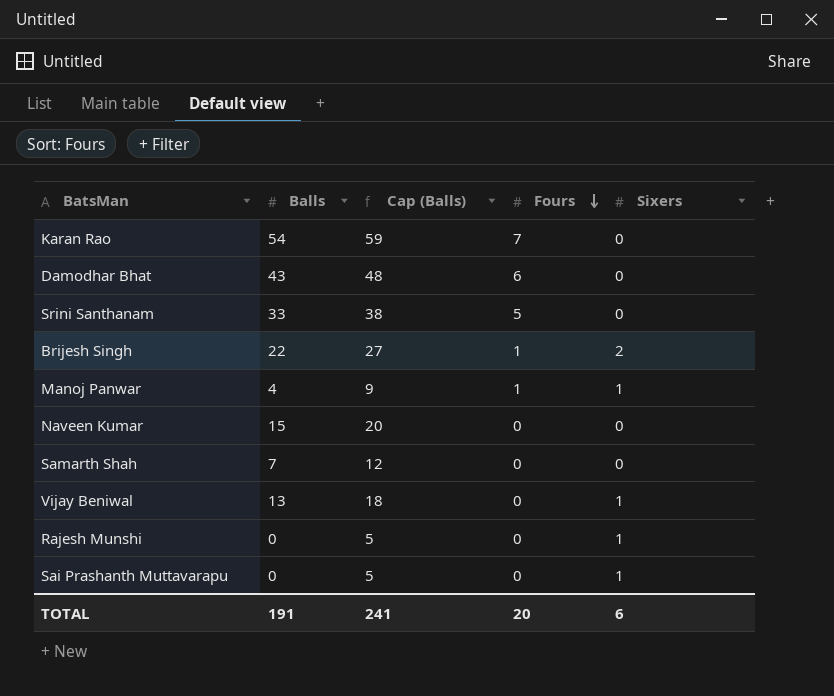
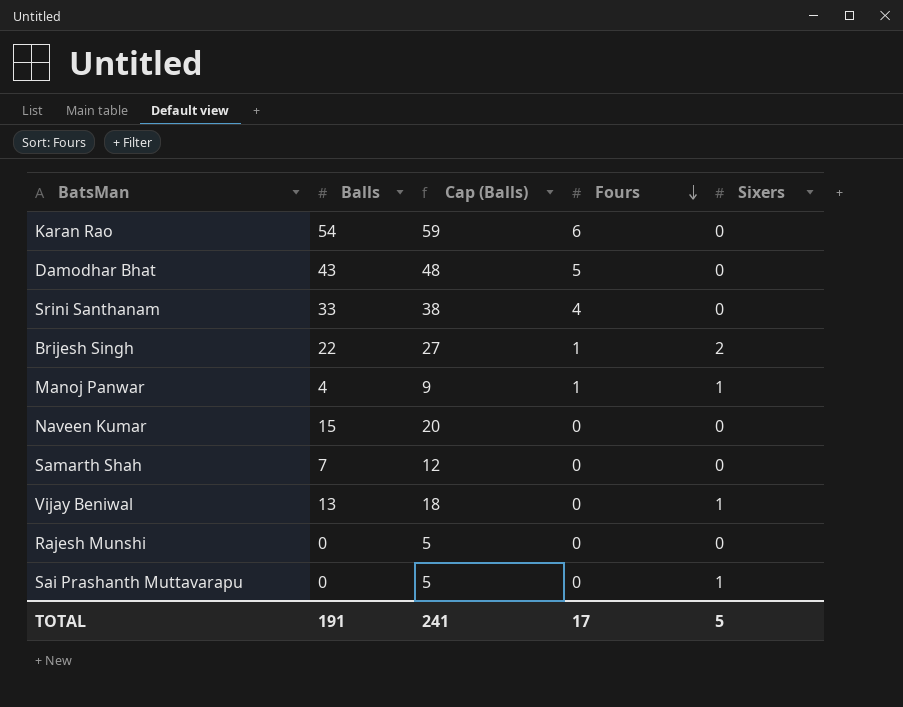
Karan Rao | Fours: 7 -> 6
Damodhar Bhat | Fours: 6 -> 5
Srini Santhanam | Fours: 5 -> 4
Rajesh Munshi | Sixers: 1 -> 0
TOTAL | Fours: 20 -> 17
TOTAL | Sixers: 6 -> 5

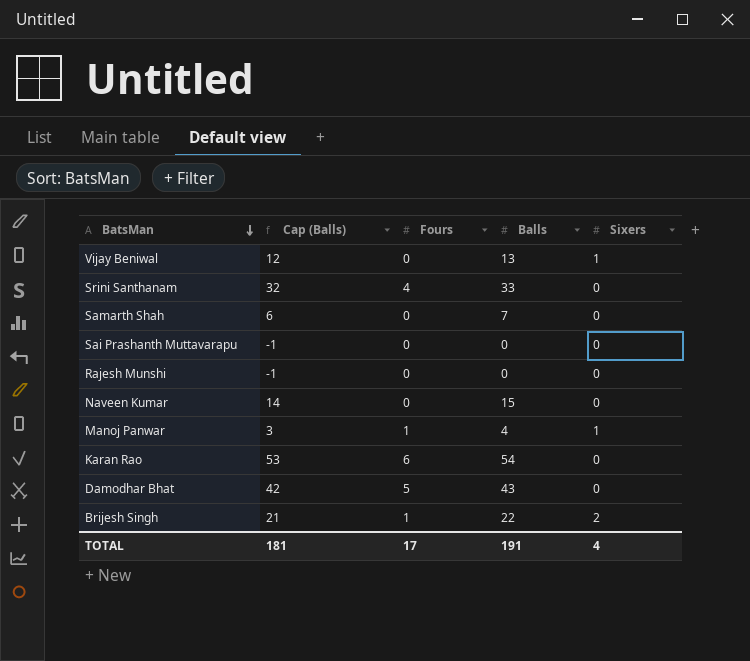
row order: Fours descending -> BatsMan descending
column Cap (Balls) | formula: [Balls] + 5 -> [Balls] - 1
column Balls | position: 2 -> 4
Sai Prashanth Muttavarapu | Sixers: 1 -> 0
TOTAL | Cap (Balls): 241 -> 181
TOTAL | Sixers: 5 -> 4

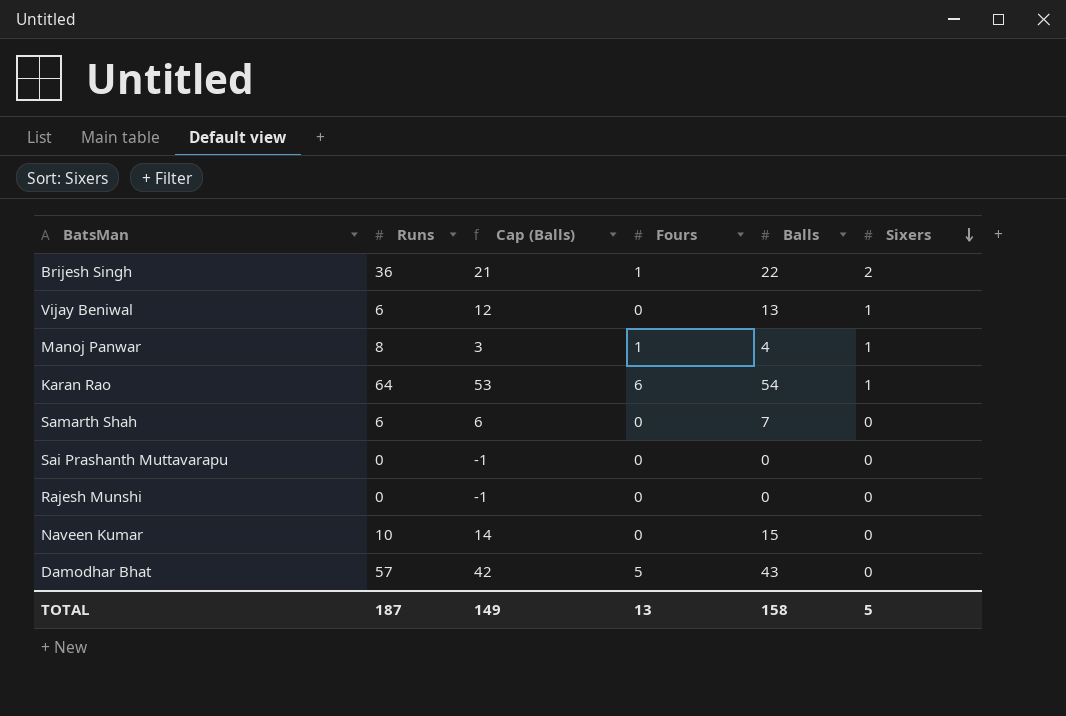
row order: BatsMan descending -> Sixers descending
column Runs | position: none -> 2
row Srini Santhanam: 32 | 4 | 33 | 0 -> none
Karan Rao | Sixers: 0 -> 1
TOTAL | Cap (Balls): 181 -> 149
TOTAL | Fours: 17 -> 13
TOTAL | Balls: 191 -> 158
TOTAL | Sixers: 4 -> 5

